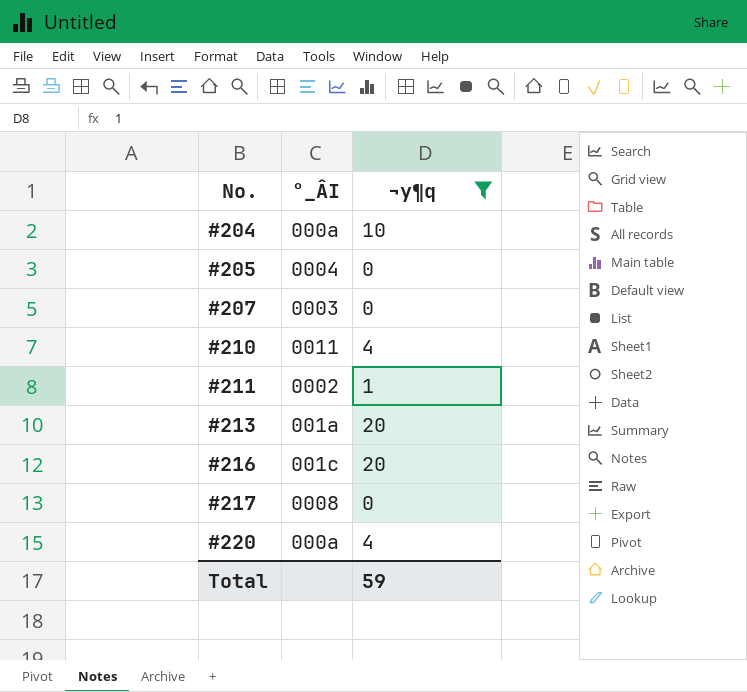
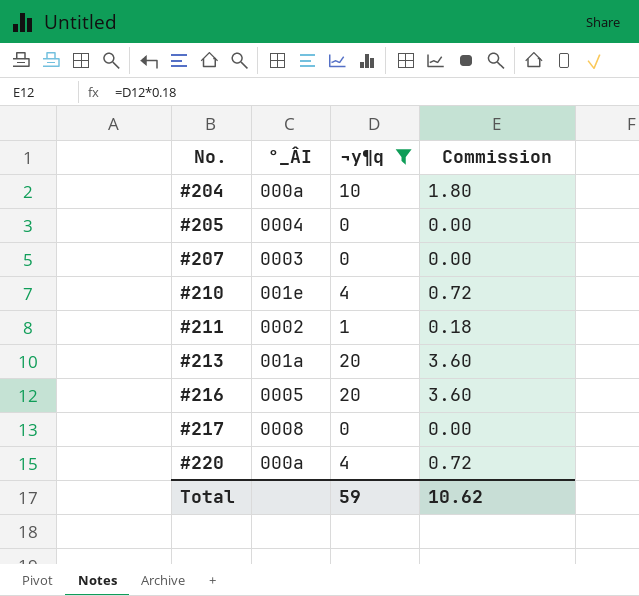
column Commission | formula: none -> [¬y¶q] * 0.18
#210 | °_ÂI: 0011 -> 001e
#216 | °_ÂI: 001c -> 0005

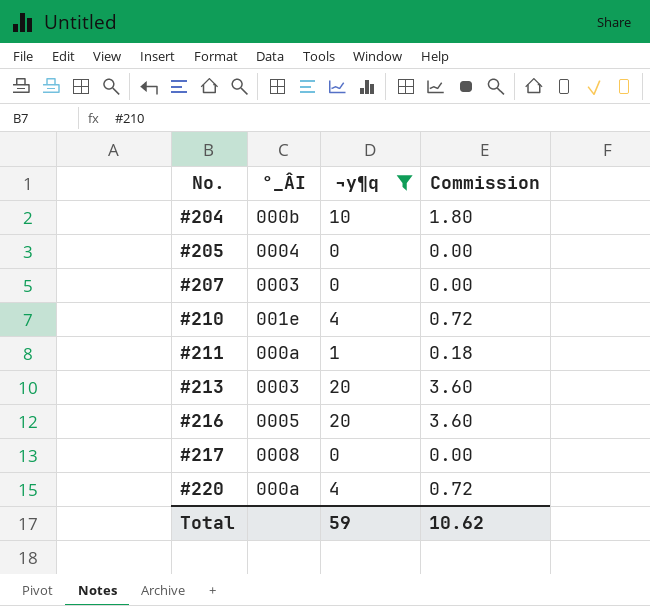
#204 | °_ÂI: 000a -> 000b
#211 | °_ÂI: 0002 -> 000a
#213 | °_ÂI: 001a -> 0003

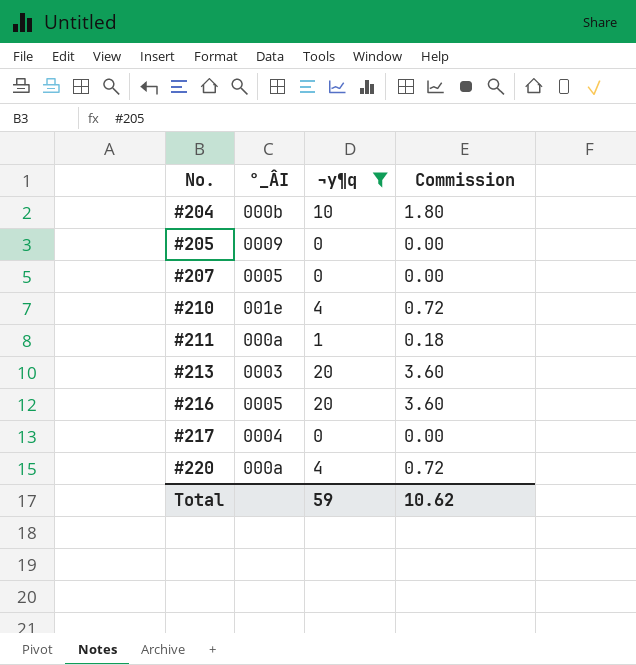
#205 | °_ÂI: 0004 -> 0009
#207 | °_ÂI: 0003 -> 0005
#217 | °_ÂI: 0008 -> 0004

